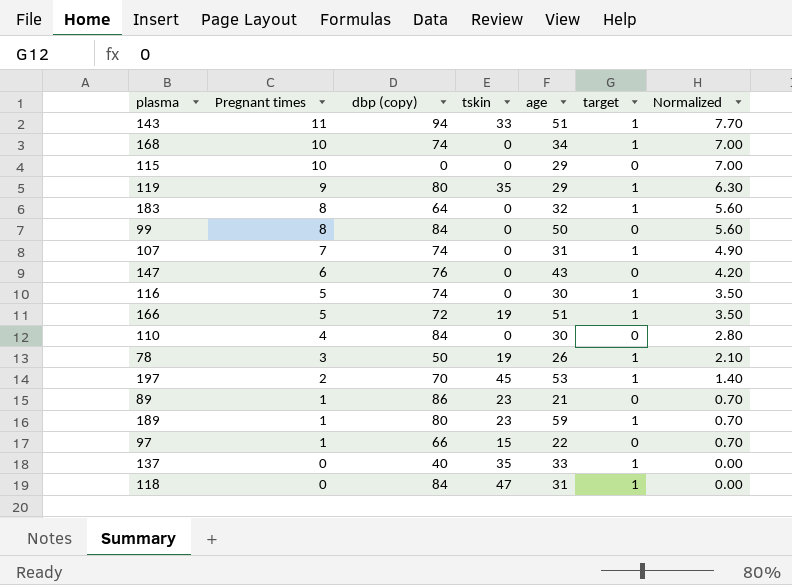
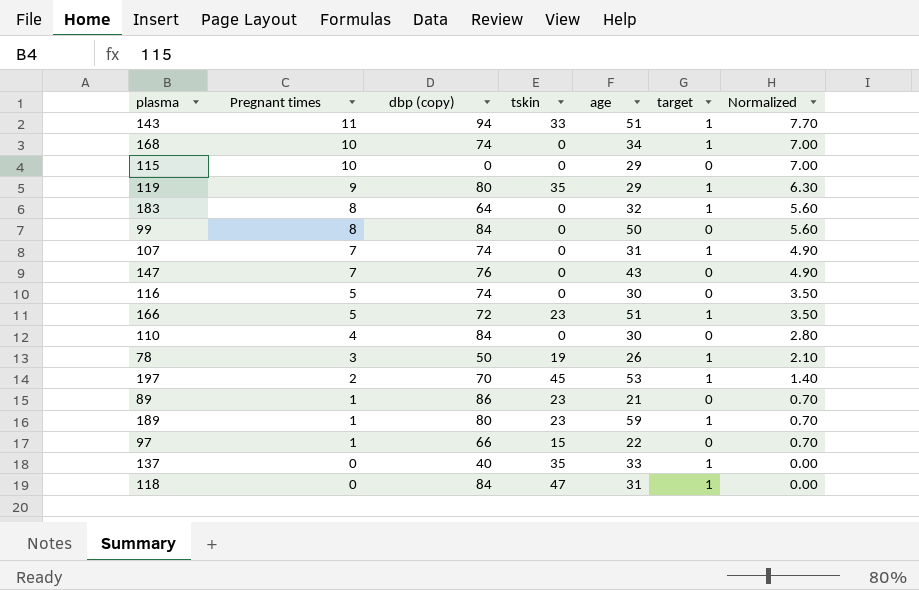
147 | Pregnant times: 6 -> 7
147 | Normalized: 4.20 -> 4.90
116 | target: 1 -> 0
166 | tskin: 19 -> 23

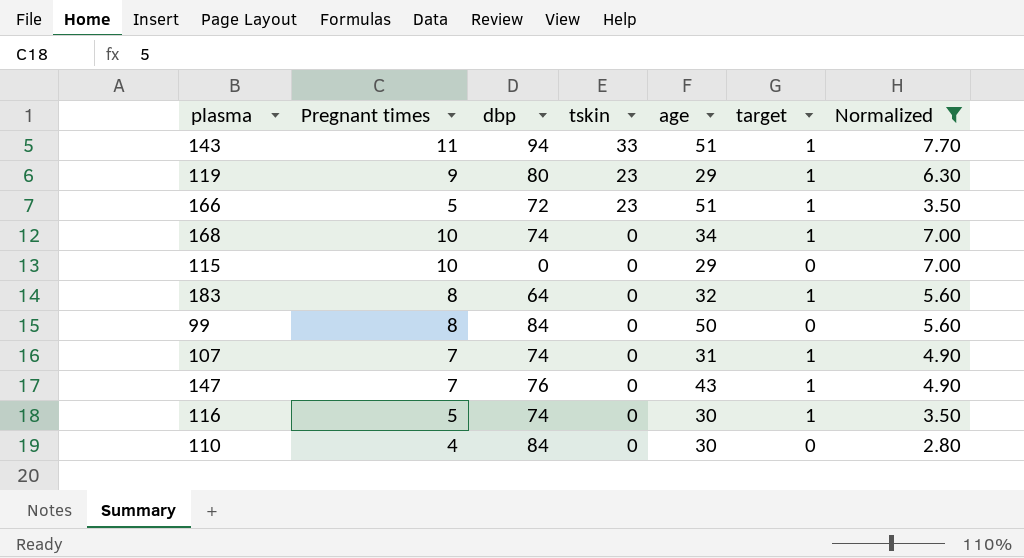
filter: none -> Normalized >= 2.80
row order: Pregnant times descending -> tskin descending
column name: dbp (copy) -> dbp
119 | tskin: 35 -> 23
147 | target: 0 -> 1
116 | target: 0 -> 1

